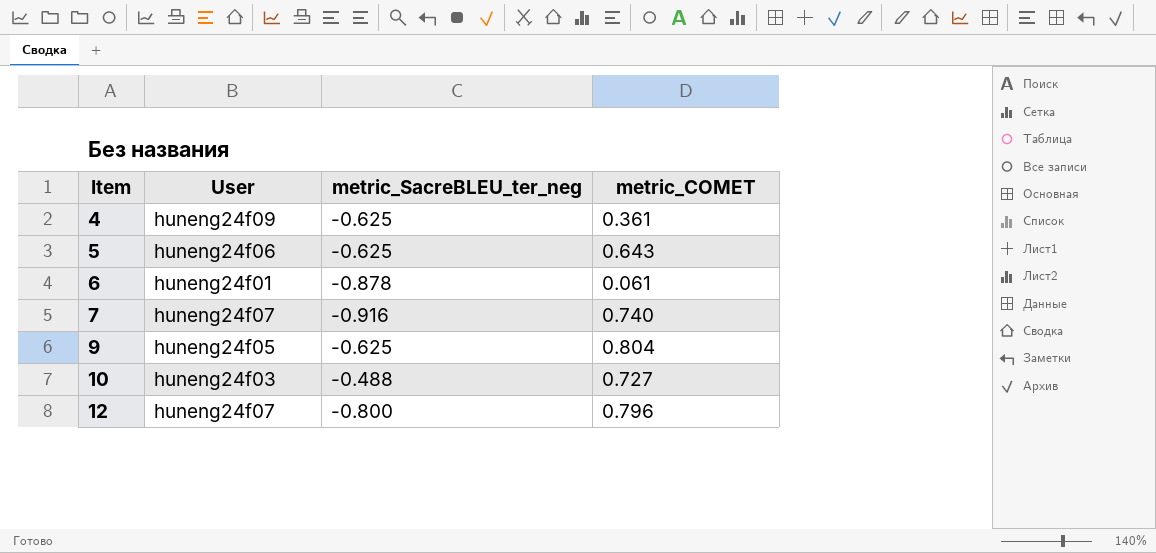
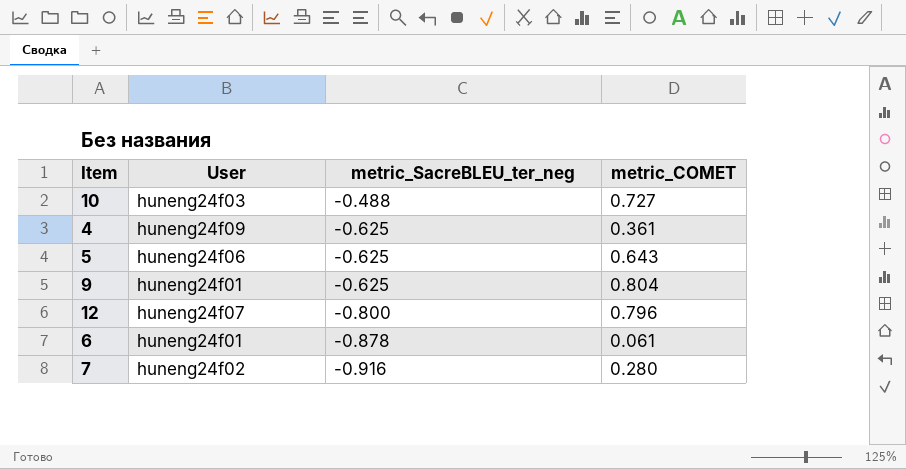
row order: Item ascending -> metric_SacreBLEU_ter_neg descending
9 | User: huneng24f05 -> huneng24f01
7 | User: huneng24f07 -> huneng24f02
7 | metric_COMET: 0.740 -> 0.280

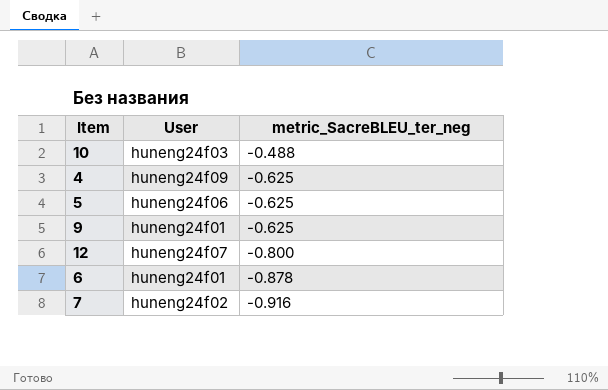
column metric_COMET | position: 4 -> none

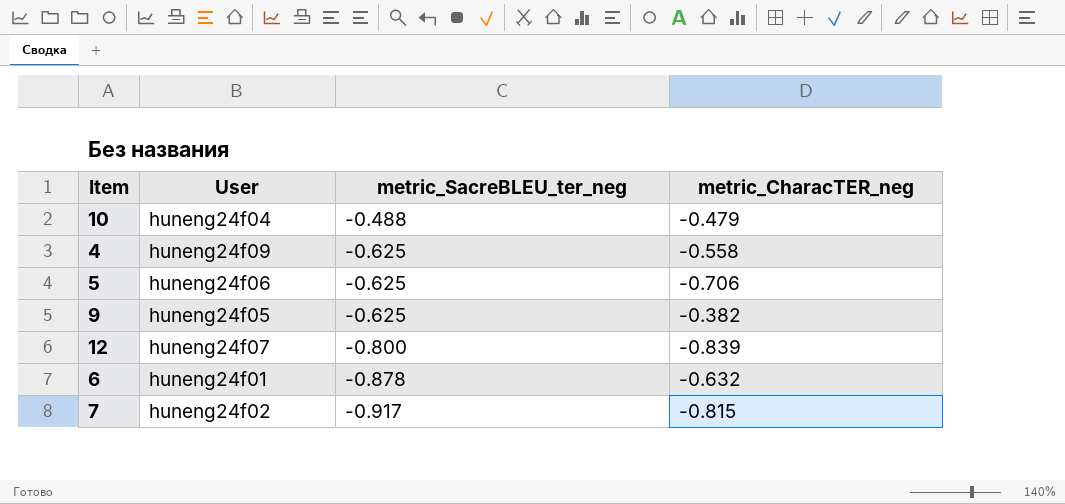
column metric_CharacTER_neg | position: none -> 4
10 | User: huneng24f03 -> huneng24f04
9 | User: huneng24f01 -> huneng24f05
7 | metric_SacreBLEU_ter_neg: -0.916 -> -0.917

